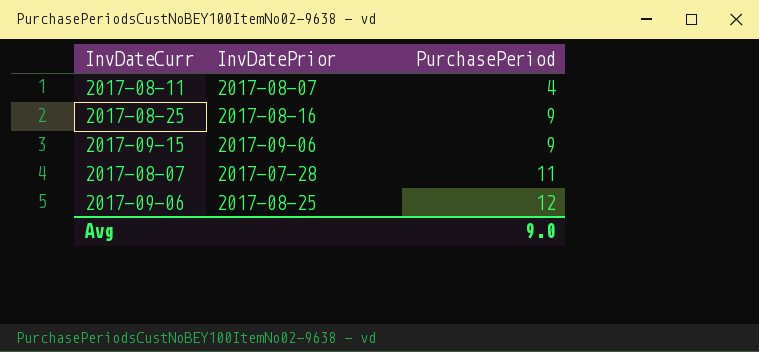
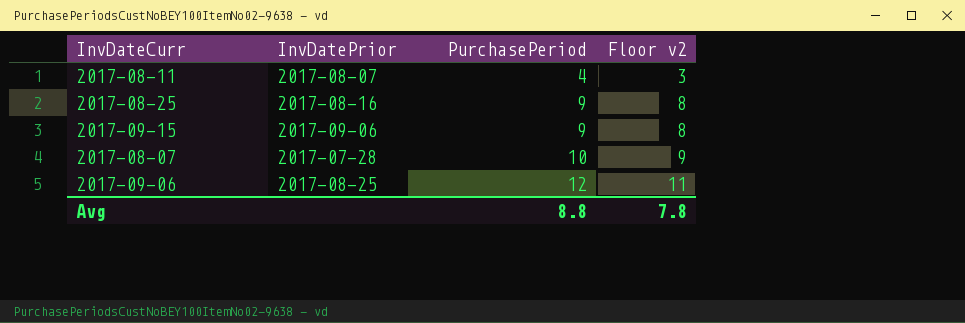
column Floor v2 | formula: none -> [PurchasePeriod] - 1
2017-08-07 | PurchasePeriod: 11 -> 10
Avg | PurchasePeriod: 9.0 -> 8.8

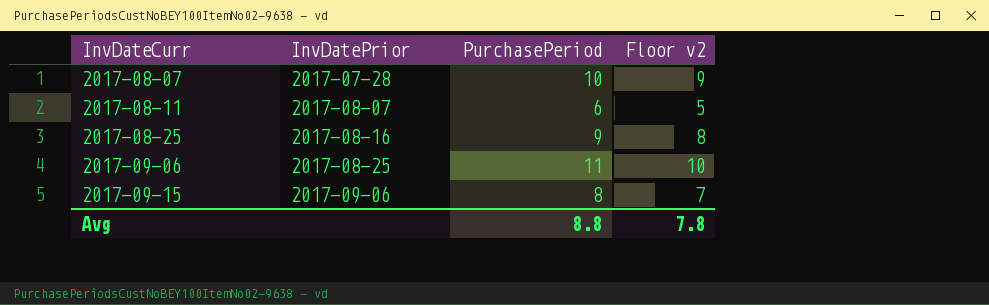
row order: PurchasePeriod ascending -> InvDateCurr ascending
2017-08-11 | PurchasePeriod: 4 -> 6
2017-08-11 | Floor v2: 3 -> 5
2017-09-06 | PurchasePeriod: 12 -> 11
2017-09-06 | Floor v2: 11 -> 10
2017-09-15 | PurchasePeriod: 9 -> 8
2017-09-15 | Floor v2: 8 -> 7

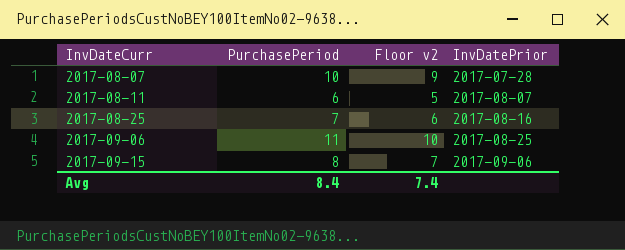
column InvDatePrior | position: 2 -> 4
2017-08-25 | PurchasePeriod: 9 -> 7
2017-08-25 | Floor v2: 8 -> 6
Avg | PurchasePeriod: 8.8 -> 8.4
Avg | Floor v2: 7.8 -> 7.4

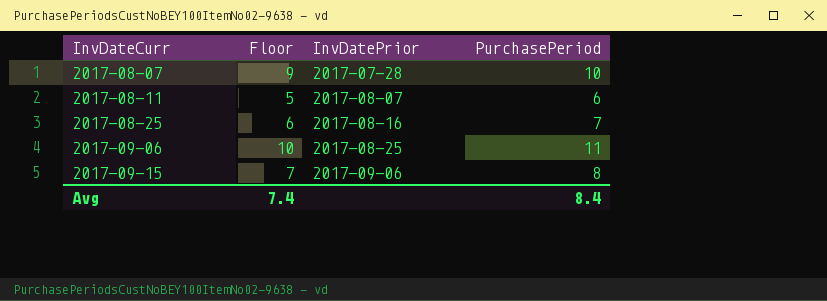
column name: Floor v2 -> Floor
column PurchasePeriod | position: 2 -> 4

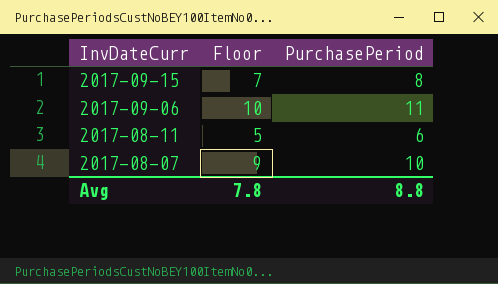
row order: InvDateCurr ascending -> InvDateCurr descending
column InvDatePrior | position: 3 -> none
row 2017-08-25: 6 | 2017-08-16 | 7 -> none
Avg | Floor: 7.4 -> 7.8
Avg | PurchasePeriod: 8.4 -> 8.8

